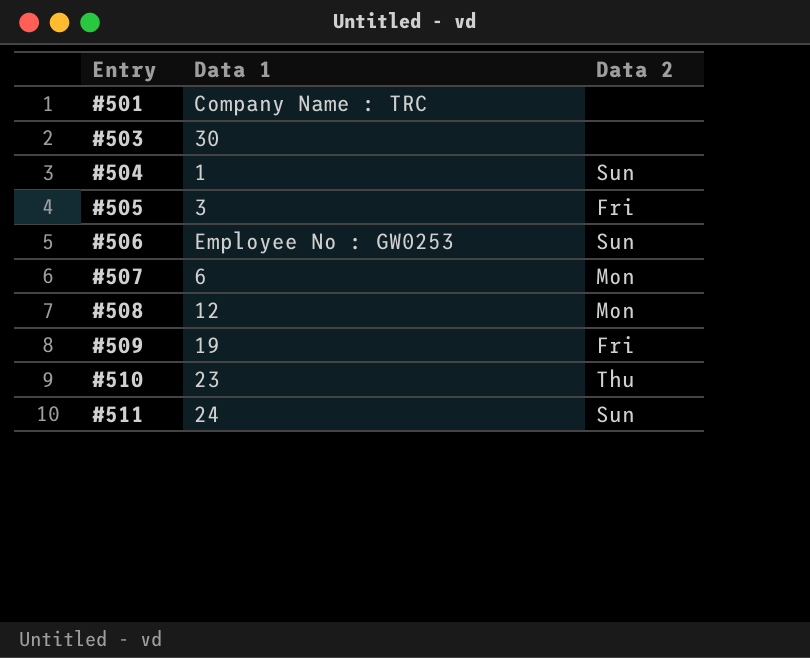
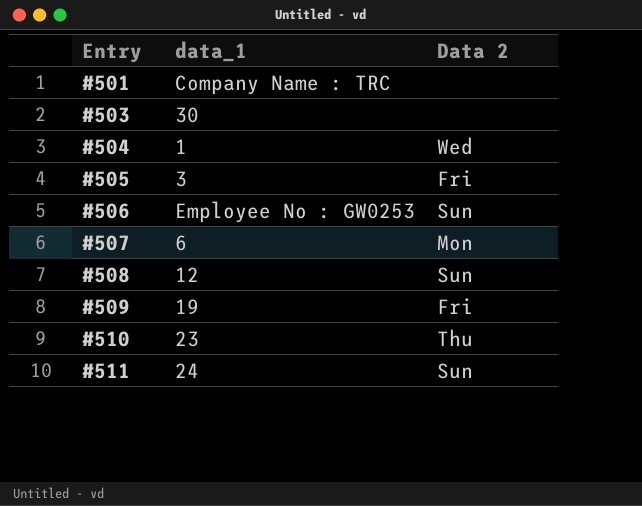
column name: Data 1 -> data_1
#504 | Data 2: Sun -> Wed
#508 | Data 2: Mon -> Sun

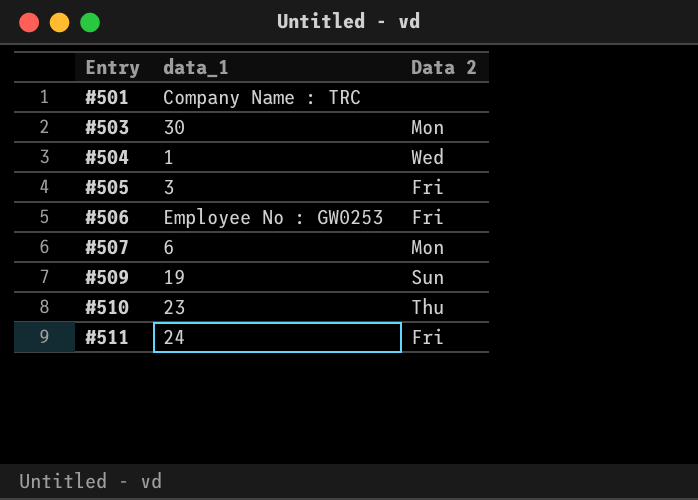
row #508: 12 | Sun -> none
#503 | Data 2: none -> Mon
#506 | Data 2: Sun -> Fri
#509 | Data 2: Fri -> Sun
#511 | Data 2: Sun -> Fri

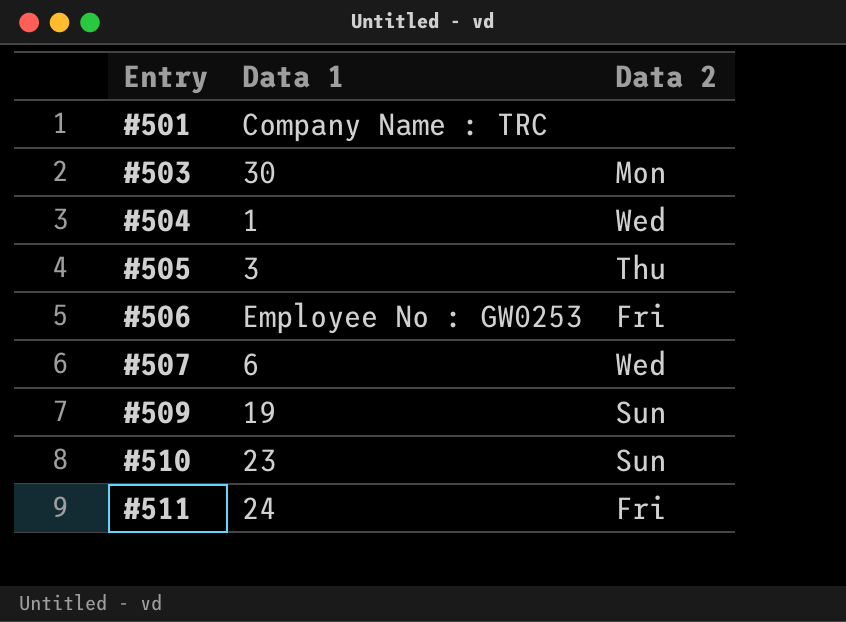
column name: data_1 -> Data 1
#505 | Data 2: Fri -> Thu
#507 | Data 2: Mon -> Wed
#510 | Data 2: Thu -> Sun

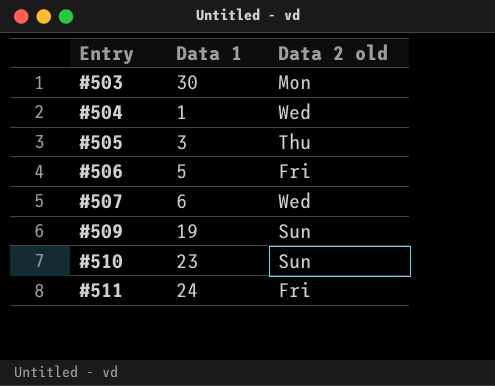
column name: Data 2 -> Data 2 old
row #501: Company Name : TRC | none -> none
#506 | Data 1: Employee No : GW0253 -> 5

